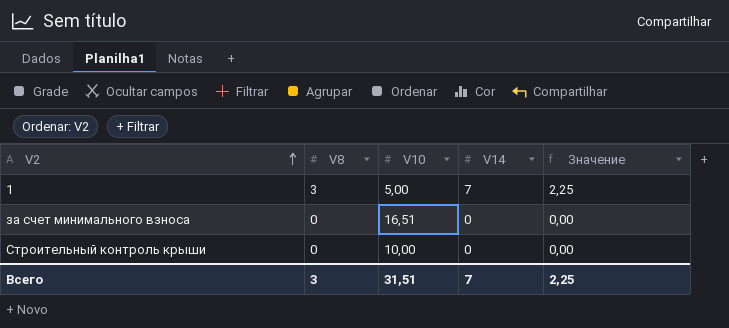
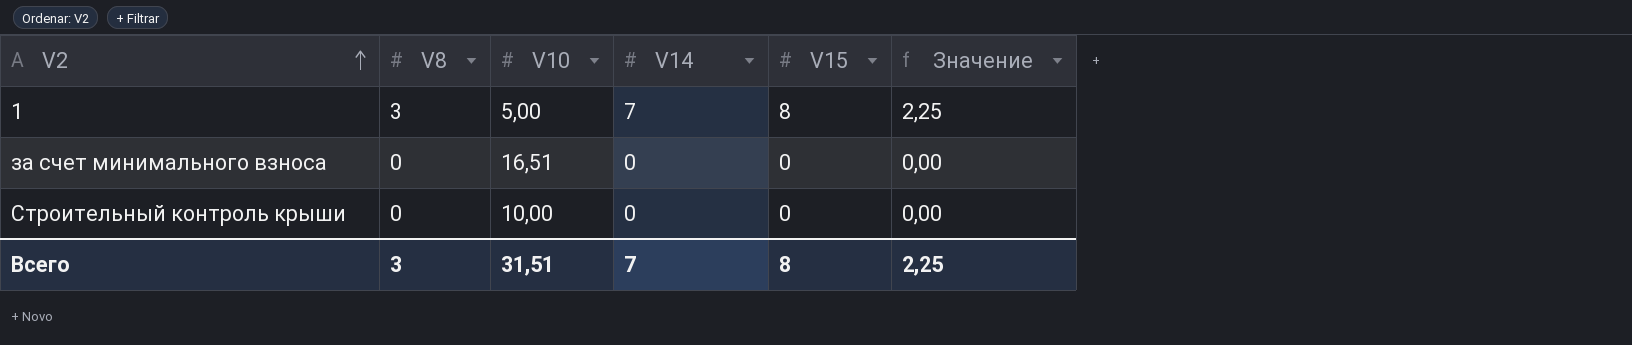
column V15 | position: none -> 5

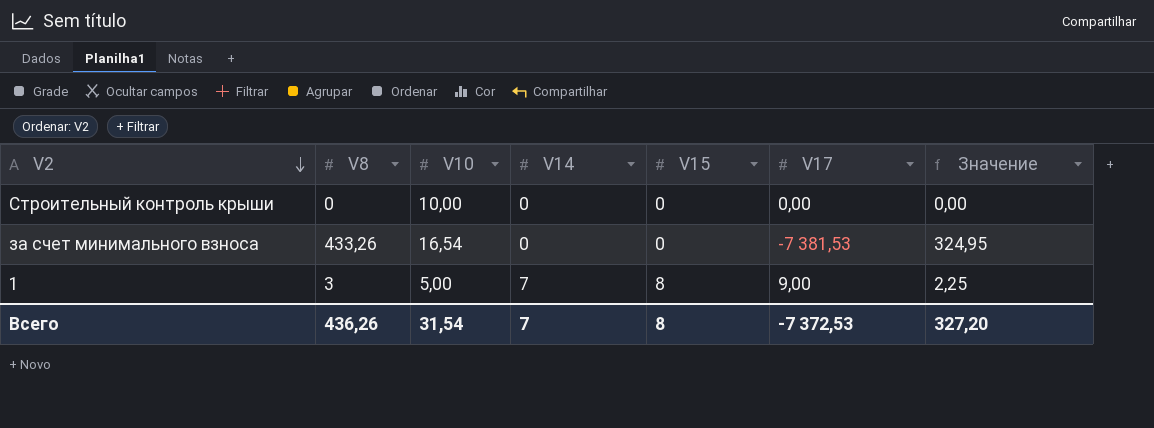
row order: V2 ascending -> V2 descending
column V17 | position: none -> 6
за счет минимального взноса | V8: 0 -> 433,26
за счет минимального взноса | V10: 16,51 -> 16,54
за счет минимального взноса | Значение: 0,00 -> 324,95
Всего | V8: 3 -> 436,26
Всего | V10: 31,51 -> 31,54
Всего | Значение: 2,25 -> 327,20

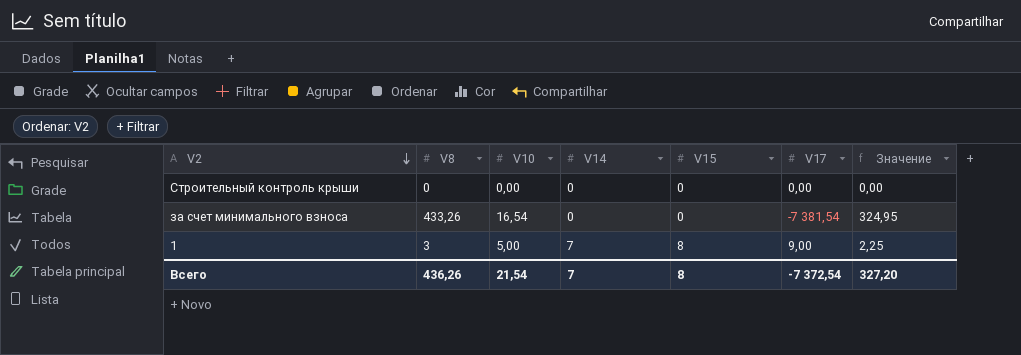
Строительный контроль крыши | V10: 10,00 -> 0,00
за счет минимального взноса | V17: -7 381,53 -> -7 381,54
Всего | V10: 31,54 -> 21,54
Всего | V17: -7 372,53 -> -7 372,54

